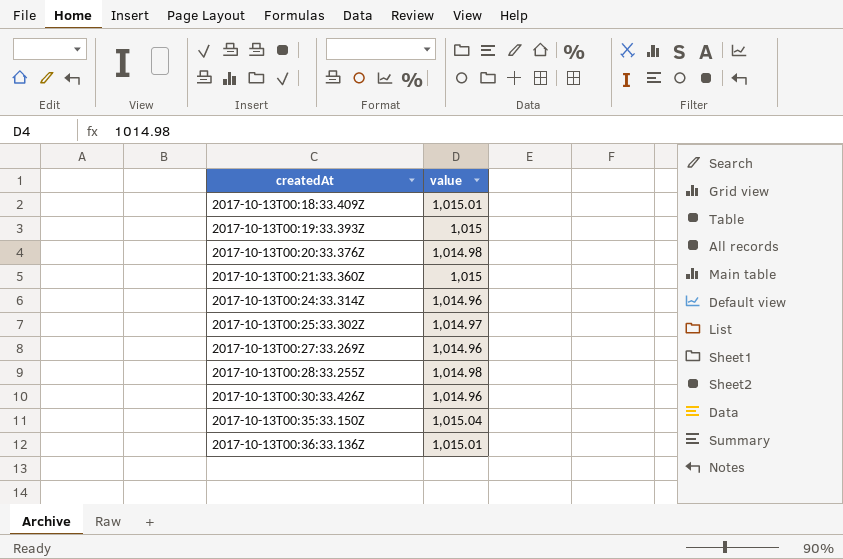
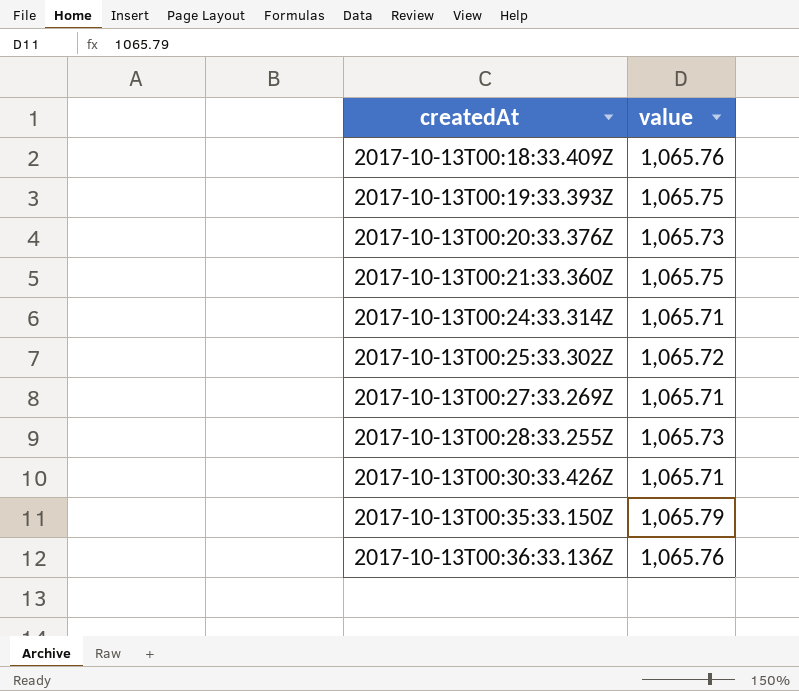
2017-10-13T00:18:33.409Z | value: 1,015.01 -> 1,065.76
2017-10-13T00:19:33.393Z | value: 1,015 -> 1,065.75
2017-10-13T00:20:33.376Z | value: 1,014.98 -> 1,065.73
2017-10-13T00:21:33.360Z | value: 1,015 -> 1,065.75
2017-10-13T00:24:33.314Z | value: 1,014.96 -> 1,065.71
2017-10-13T00:25:33.302Z | value: 1,014.97 -> 1,065.72
2017-10-13T00:27:33.269Z | value: 1,014.96 -> 1,065.71
2017-10-13T00:28:33.255Z | value: 1,014.98 -> 1,065.73
2017-10-13T00:30:33.426Z | value: 1,014.96 -> 1,065.71
2017-10-13T00:35:33.150Z | value: 1,015.04 -> 1,065.79
2017-10-13T00:36:33.136Z | value: 1,015.01 -> 1,065.76

